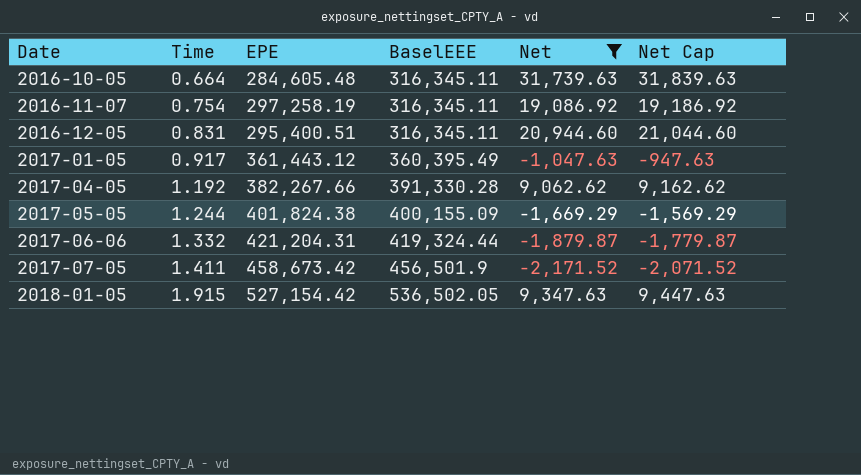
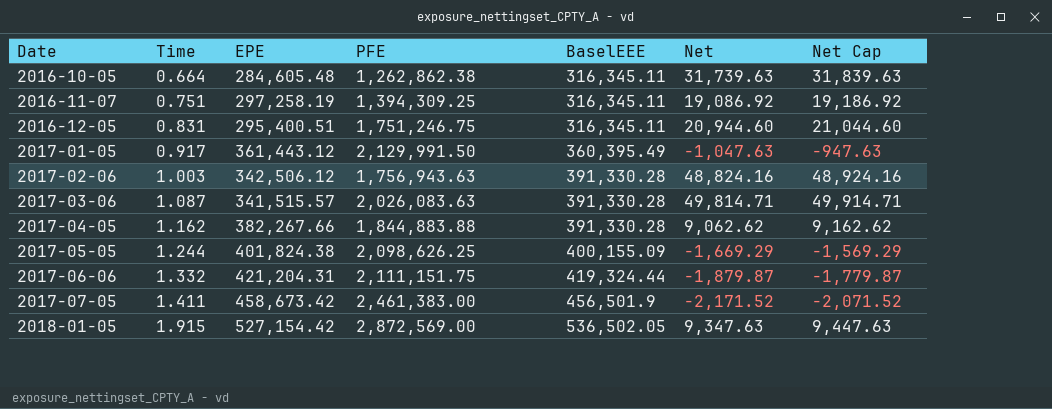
filter: Net <= 31,739.63 -> none
column PFE | position: none -> 4
2016-11-07 | Time: 0.754 -> 0.751
2017-04-05 | Time: 1.192 -> 1.162

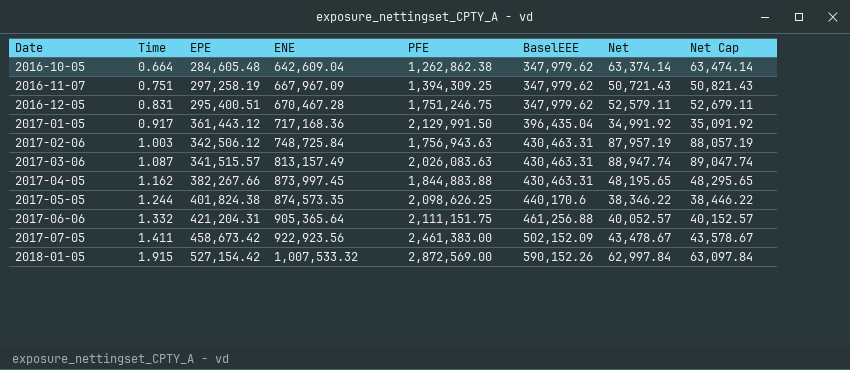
column ENE | position: none -> 4
2016-10-05 | BaselEEE: 316,345.11 -> 347,979.62
2016-10-05 | Net: 31,739.63 -> 63,374.14
2016-10-05 | Net Cap: 31,839.63 -> 63,474.14
2016-11-07 | BaselEEE: 316,345.11 -> 347,979.62
2016-11-07 | Net: 19,086.92 -> 50,721.43
2016-11-07 | Net Cap: 19,186.92 -> 50,821.43
2016-12-05 | BaselEEE: 316,345.11 -> 347,979.62
2016-12-05 | Net: 20,944.60 -> 52,579.11
2016-12-05 | Net Cap: 21,044.60 -> 52,679.11
2017-01-05 | BaselEEE: 360,395.49 -> 396,435.04
2017-01-05 | Net: -1,047.63 -> 34,991.92
2017-01-05 | Net Cap: -947.63 -> 35,091.92
2017-02-06 | BaselEEE: 391,330.28 -> 430,463.31
2017-02-06 | Net: 48,824.16 -> 87,957.19
2017-02-06 | Net Cap: 48,924.16 -> 88,057.19
2017-03-06 | BaselEEE: 391,330.28 -> 430,463.31
2017-03-06 | Net: 49,814.71 -> 88,947.74
2017-03-06 | Net Cap: 49,914.71 -> 89,047.74
2017-04-05 | BaselEEE: 391,330.28 -> 430,463.31
2017-04-05 | Net: 9,062.62 -> 48,195.65
2017-04-05 | Net Cap: 9,162.62 -> 48,295.65
2017-05-05 | BaselEEE: 400,155.09 -> 440,170.6
2017-05-05 | Net: -1,669.29 -> 38,346.22
2017-05-05 | Net Cap: -1,569.29 -> 38,446.22
2017-06-06 | BaselEEE: 419,324.44 -> 461,256.88
2017-06-06 | Net: -1,879.87 -> 40,052.57
2017-06-06 | Net Cap: -1,779.87 -> 40,152.57
2017-07-05 | BaselEEE: 456,501.9 -> 502,152.09
2017-07-05 | Net: -2,171.52 -> 43,478.67
2017-07-05 | Net Cap: -2,071.52 -> 43,578.67
2018-01-05 | BaselEEE: 536,502.05 -> 590,152.26
2018-01-05 | Net: 9,347.63 -> 62,997.84
2018-01-05 | Net Cap: 9,447.63 -> 63,097.84

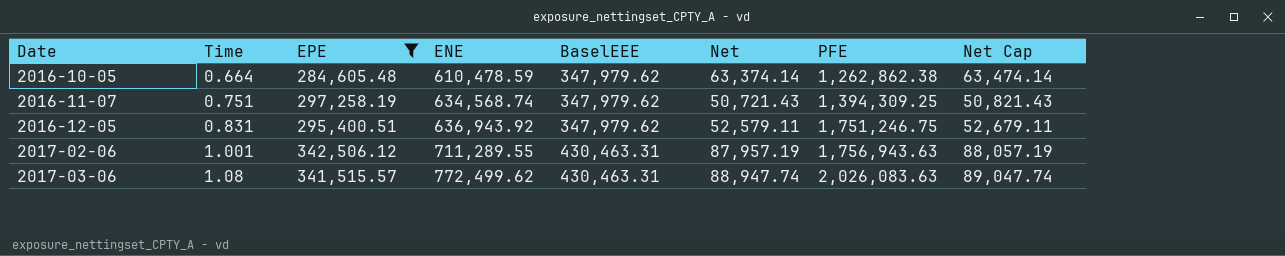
filter: none -> EPE <= 342,506.12
column PFE | position: 5 -> 7
2016-10-05 | ENE: 642,609.04 -> 610,478.59
2016-11-07 | ENE: 667,967.09 -> 634,568.74
2016-12-05 | ENE: 670,467.28 -> 636,943.92
2017-02-06 | Time: 1.003 -> 1.001
2017-02-06 | ENE: 748,725.84 -> 711,289.55
2017-03-06 | Time: 1.087 -> 1.08
2017-03-06 | ENE: 813,157.49 -> 772,499.62

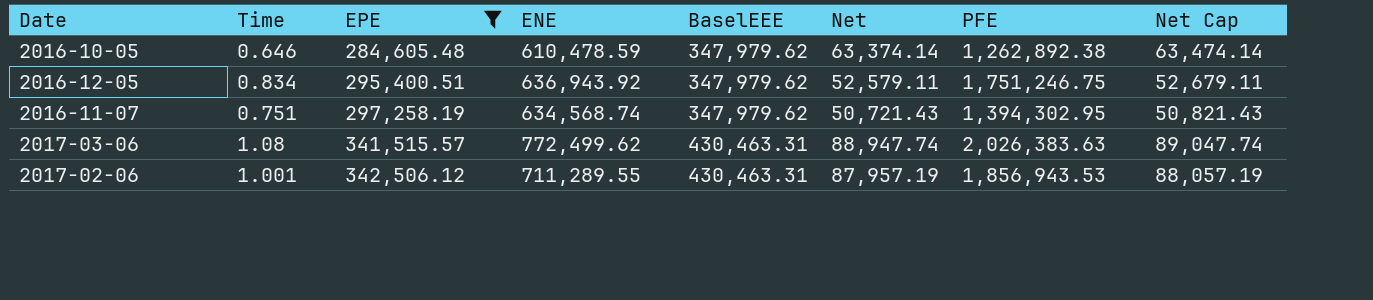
row order: Date ascending -> EPE ascending
2016-10-05 | Time: 0.664 -> 0.646
2016-10-05 | PFE: 1,262,862.38 -> 1,262,892.38
2016-12-05 | Time: 0.831 -> 0.834
2016-11-07 | PFE: 1,394,309.25 -> 1,394,302.95
2017-03-06 | PFE: 2,026,083.63 -> 2,026,383.63
2017-02-06 | PFE: 1,756,943.63 -> 1,856,943.53

